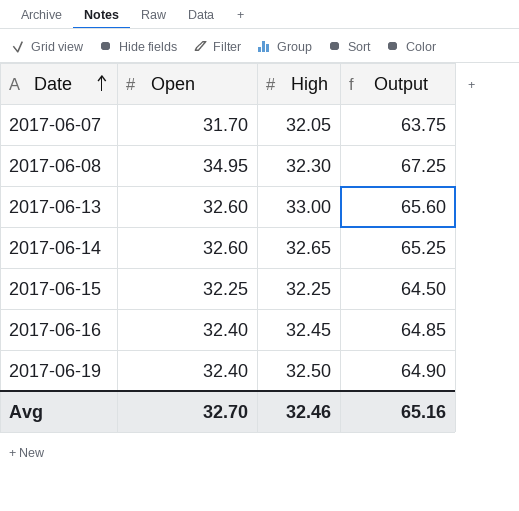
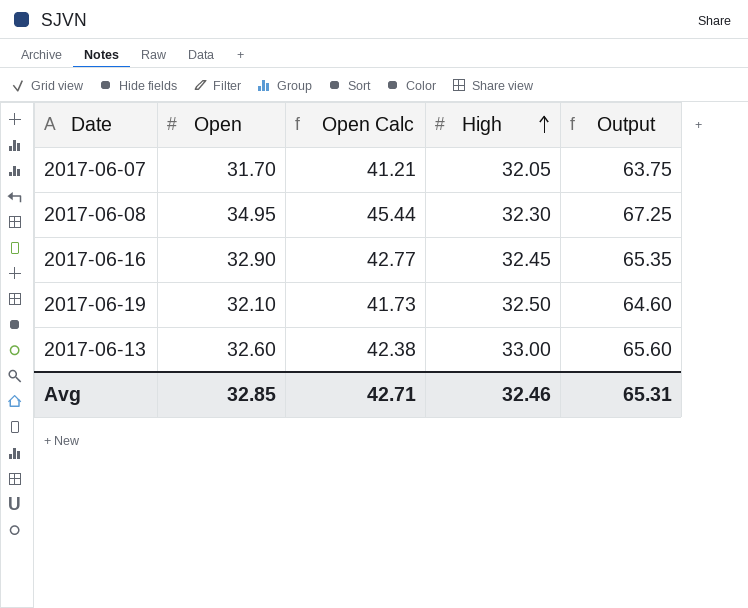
row order: Date ascending -> High ascending
column Open Calc | formula: none -> [Open] * 1.3
row 2017-06-14: 32.60 | 32.65 | 65.25 -> none
row 2017-06-15: 32.25 | 32.25 | 64.50 -> none
2017-06-16 | Open: 32.40 -> 32.90
2017-06-16 | Output: 64.85 -> 65.35
2017-06-19 | Open: 32.40 -> 32.10
2017-06-19 | Output: 64.90 -> 64.60
Avg | Open: 32.70 -> 32.85
Avg | Output: 65.16 -> 65.31

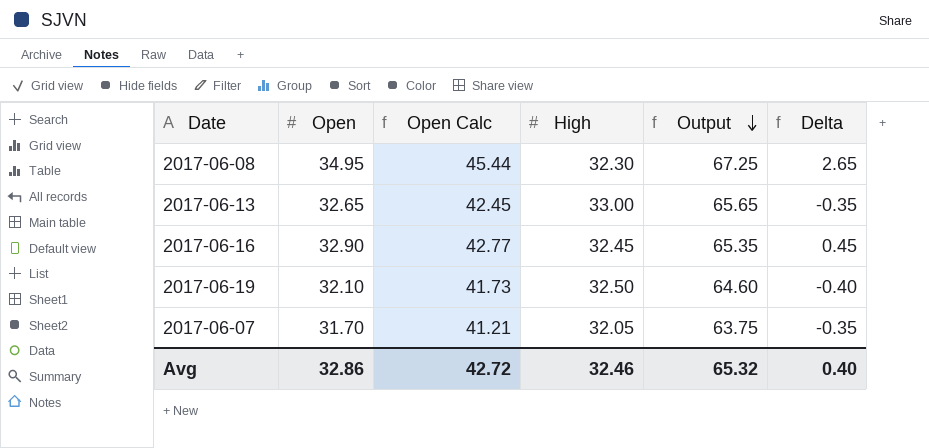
row order: High ascending -> Output descending
column Delta | formula: none -> [Open] - [High]
2017-06-13 | Open: 32.60 -> 32.65
2017-06-13 | Open Calc: 42.38 -> 42.45
2017-06-13 | Output: 65.60 -> 65.65
Avg | Open: 32.85 -> 32.86
Avg | Open Calc: 42.71 -> 42.72
Avg | Output: 65.31 -> 65.32

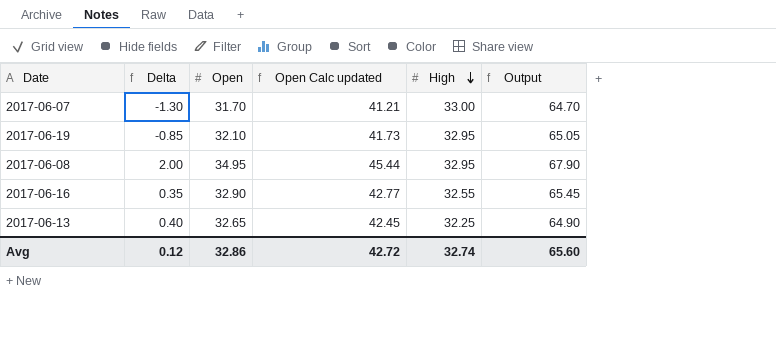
row order: Output descending -> High descending
column Delta | position: 6 -> 2
column name: Open Calc -> Open Calc updated
2017-06-07 | Delta: -0.35 -> -1.30
2017-06-07 | High: 32.05 -> 33.00
2017-06-07 | Output: 63.75 -> 64.70
2017-06-19 | Delta: -0.40 -> -0.85
2017-06-19 | High: 32.50 -> 32.95
2017-06-19 | Output: 64.60 -> 65.05
2017-06-08 | Delta: 2.65 -> 2.00
2017-06-08 | High: 32.30 -> 32.95
2017-06-08 | Output: 67.25 -> 67.90
2017-06-16 | Delta: 0.45 -> 0.35
2017-06-16 | High: 32.45 -> 32.55
2017-06-16 | Output: 65.35 -> 65.45
2017-06-13 | Delta: -0.35 -> 0.40
2017-06-13 | High: 33.00 -> 32.25
2017-06-13 | Output: 65.65 -> 64.90
Avg | Delta: 0.40 -> 0.12
Avg | High: 32.46 -> 32.74
Avg | Output: 65.32 -> 65.60

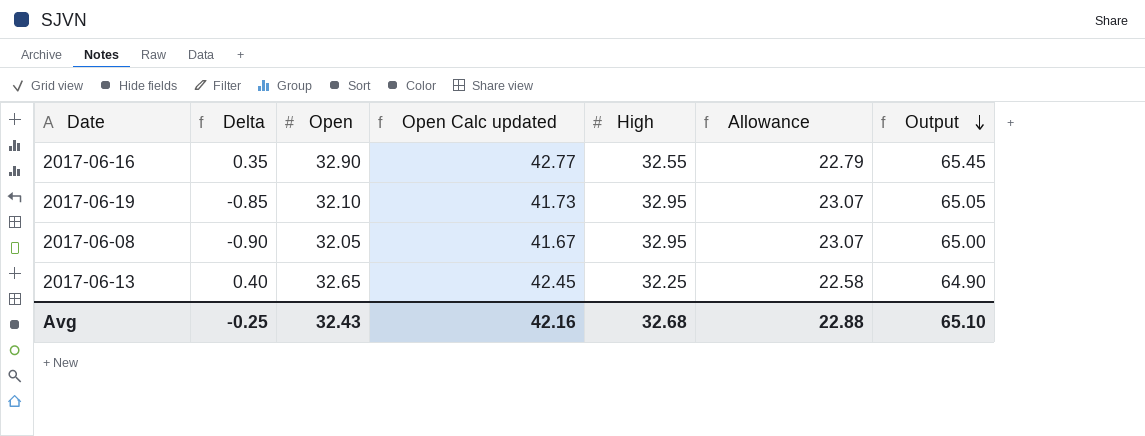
row order: High descending -> Output descending
column Allowance | formula: none -> [High] * 0.7
row 2017-06-07: -1.30 | 31.70 | 41.21 | 33.00 | 64.70 -> none
2017-06-08 | Delta: 2.00 -> -0.90
2017-06-08 | Open: 34.95 -> 32.05
2017-06-08 | Open Calc updated: 45.44 -> 41.67
2017-06-08 | Output: 67.90 -> 65.00
Avg | Delta: 0.12 -> -0.25
Avg | Open: 32.86 -> 32.43
Avg | Open Calc updated: 42.72 -> 42.16
Avg | High: 32.74 -> 32.68
Avg | Output: 65.60 -> 65.10

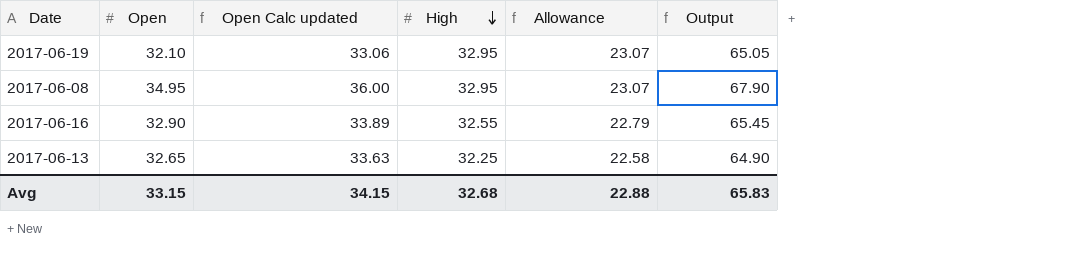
row order: Output descending -> High descending
column Delta | formula: [Open] - [High] -> none
column Open Calc updated | formula: [Open] * 1.3 -> [Open] * 1.03
2017-06-08 | Open: 32.05 -> 34.95
2017-06-08 | Output: 65.00 -> 67.90
Avg | Open: 32.43 -> 33.15
Avg | Open Calc updated: 42.16 -> 34.15
Avg | Output: 65.10 -> 65.83

